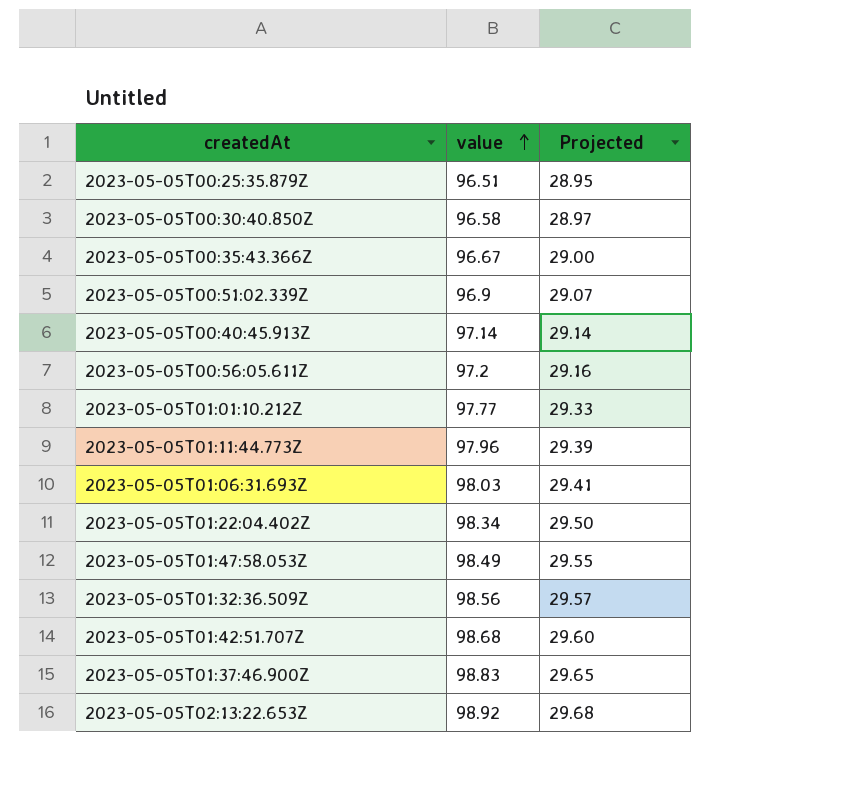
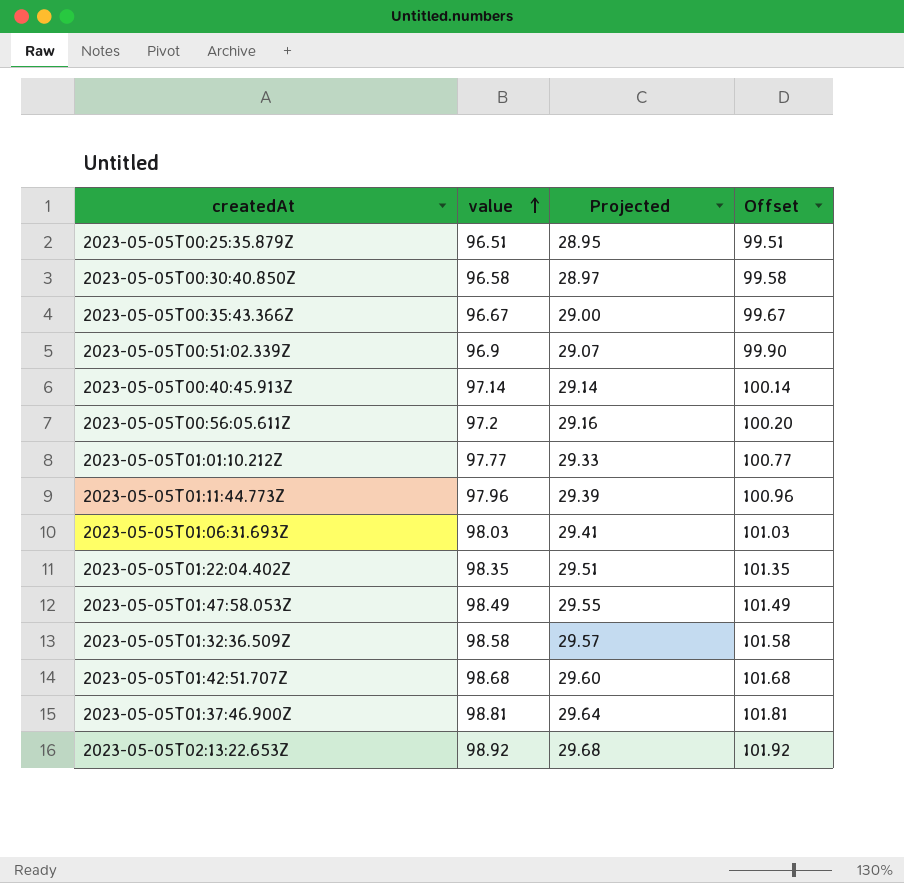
column Offset | formula: none -> [value] + 3
2023-05-05T01:22:04.402Z | value: 98.34 -> 98.35
2023-05-05T01:22:04.402Z | Projected: 29.50 -> 29.51
2023-05-05T01:32:36.509Z | value: 98.56 -> 98.58
2023-05-05T01:37:46.900Z | value: 98.83 -> 98.81
2023-05-05T01:37:46.900Z | Projected: 29.65 -> 29.64

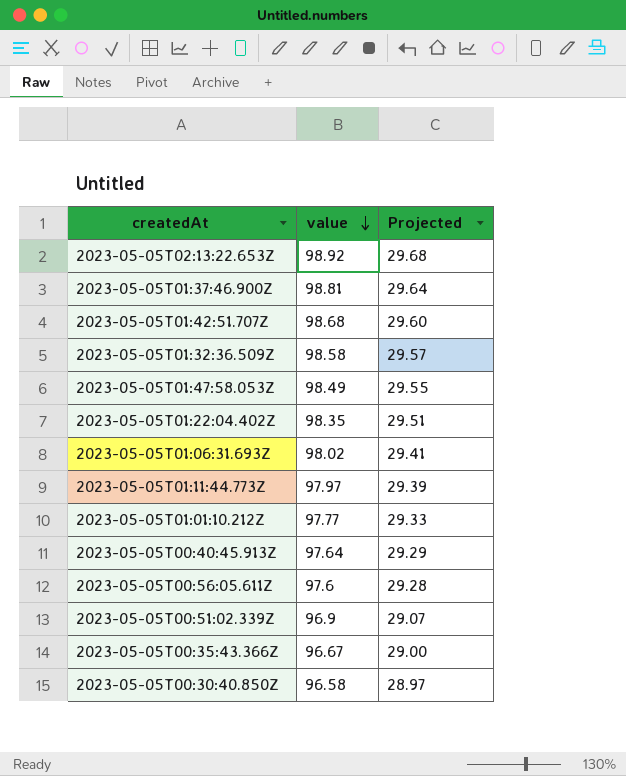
row order: value ascending -> value descending
column Offset | formula: [value] + 3 -> none
row 2023-05-05T00:25:35.879Z: 96.51 | 28.95 | 99.51 -> none
2023-05-05T01:06:31.693Z | value: 98.03 -> 98.02
2023-05-05T01:11:44.773Z | value: 97.96 -> 97.97
2023-05-05T00:40:45.913Z | value: 97.14 -> 97.64
2023-05-05T00:40:45.913Z | Projected: 29.14 -> 29.29
2023-05-05T00:56:05.611Z | value: 97.2 -> 97.6
2023-05-05T00:56:05.611Z | Projected: 29.16 -> 29.28

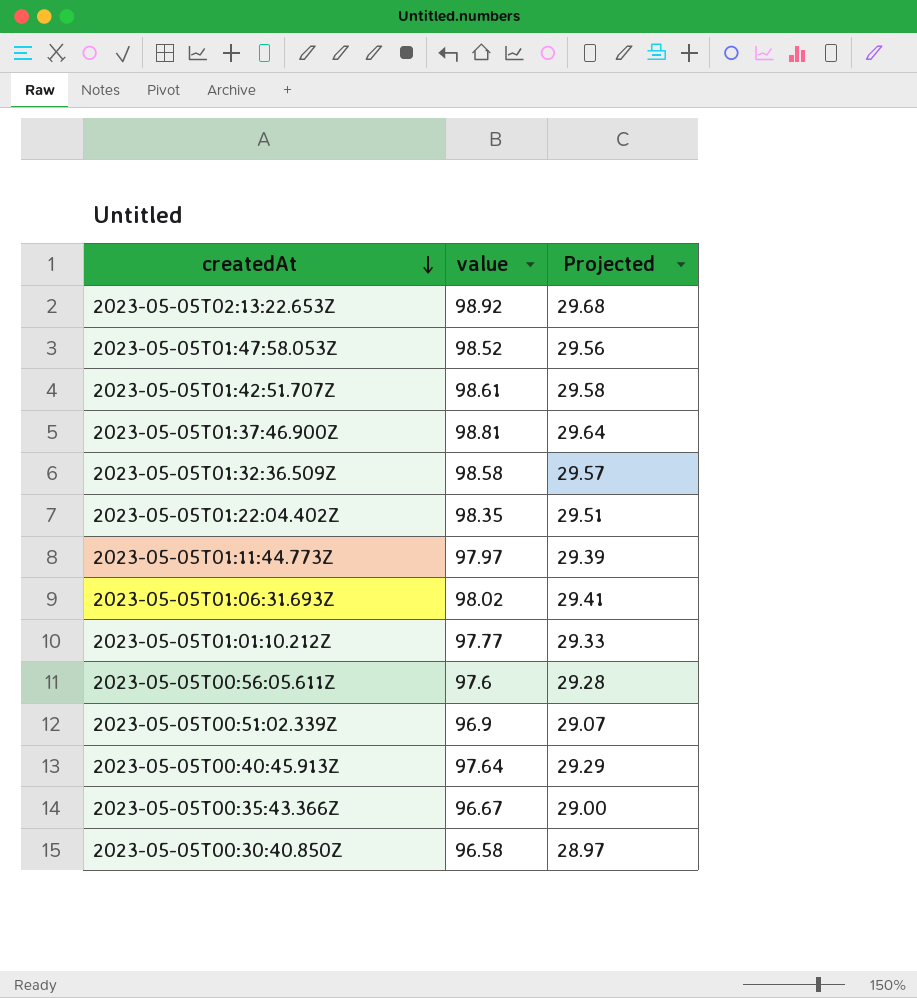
row order: value descending -> createdAt descending
2023-05-05T01:47:58.053Z | value: 98.49 -> 98.52
2023-05-05T01:47:58.053Z | Projected: 29.55 -> 29.56
2023-05-05T01:42:51.707Z | value: 98.68 -> 98.61
2023-05-05T01:42:51.707Z | Projected: 29.60 -> 29.58

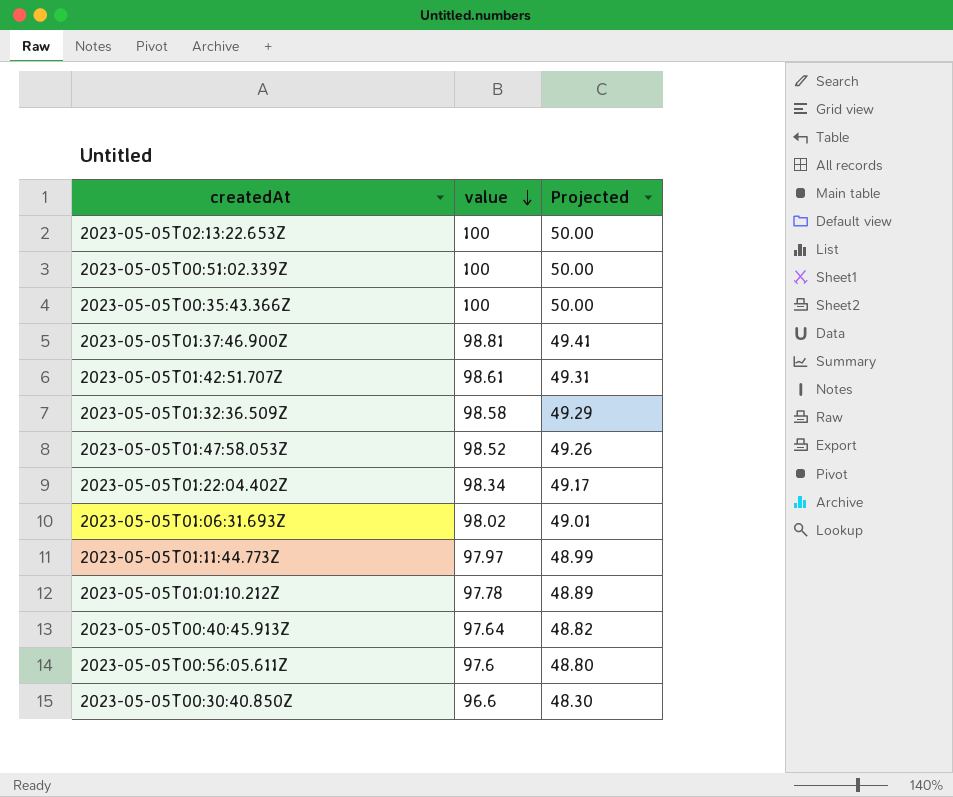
row order: createdAt descending -> value descending
column Projected | formula: [value] * 0.3 -> [value] * 0.5
2023-05-05T02:13:22.653Z | value: 98.92 -> 100
2023-05-05T00:51:02.339Z | value: 96.9 -> 100
2023-05-05T00:35:43.366Z | value: 96.67 -> 100
2023-05-05T01:22:04.402Z | value: 98.35 -> 98.34
2023-05-05T01:01:10.212Z | value: 97.77 -> 97.78
2023-05-05T00:30:40.850Z | value: 96.58 -> 96.6

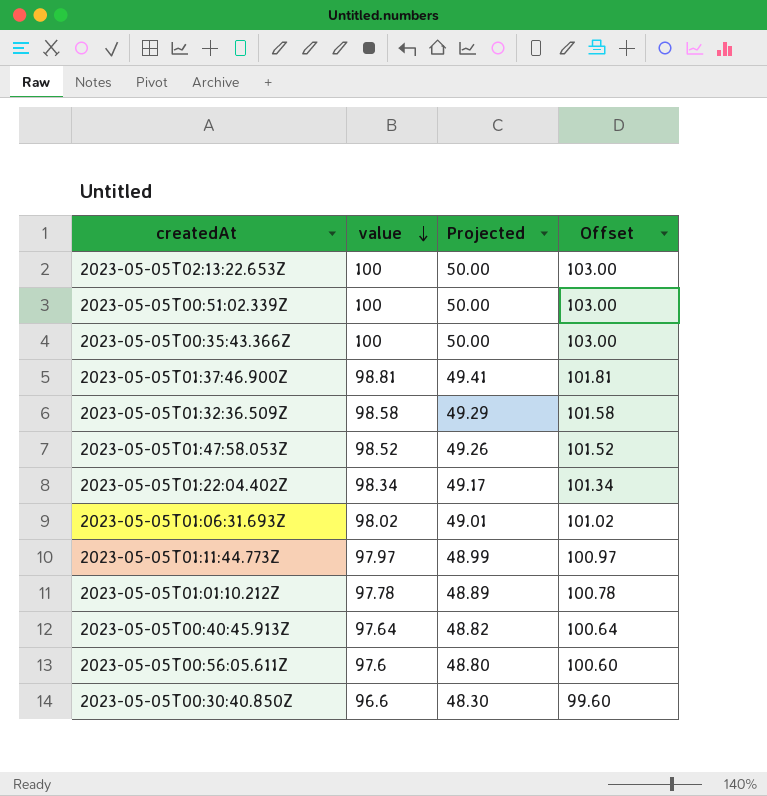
column Offset | formula: none -> [value] + 3
row 2023-05-05T01:42:51.707Z: 98.61 | 49.31 -> none

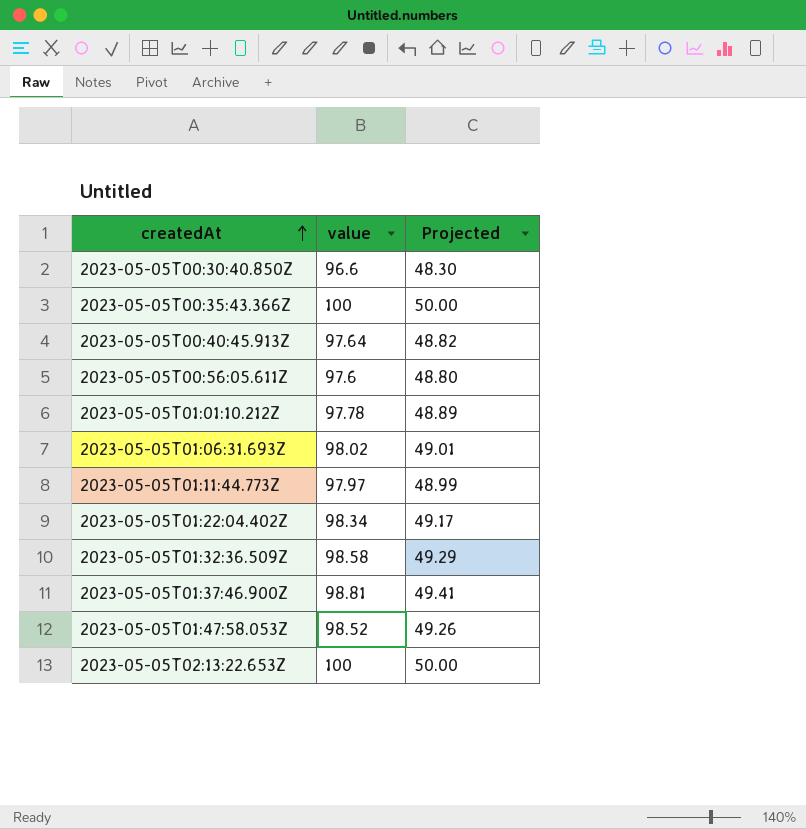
row order: value descending -> createdAt ascending
column Offset | formula: [value] + 3 -> none
row 2023-05-05T00:51:02.339Z: 100 | 50.00 | 103.00 -> none

